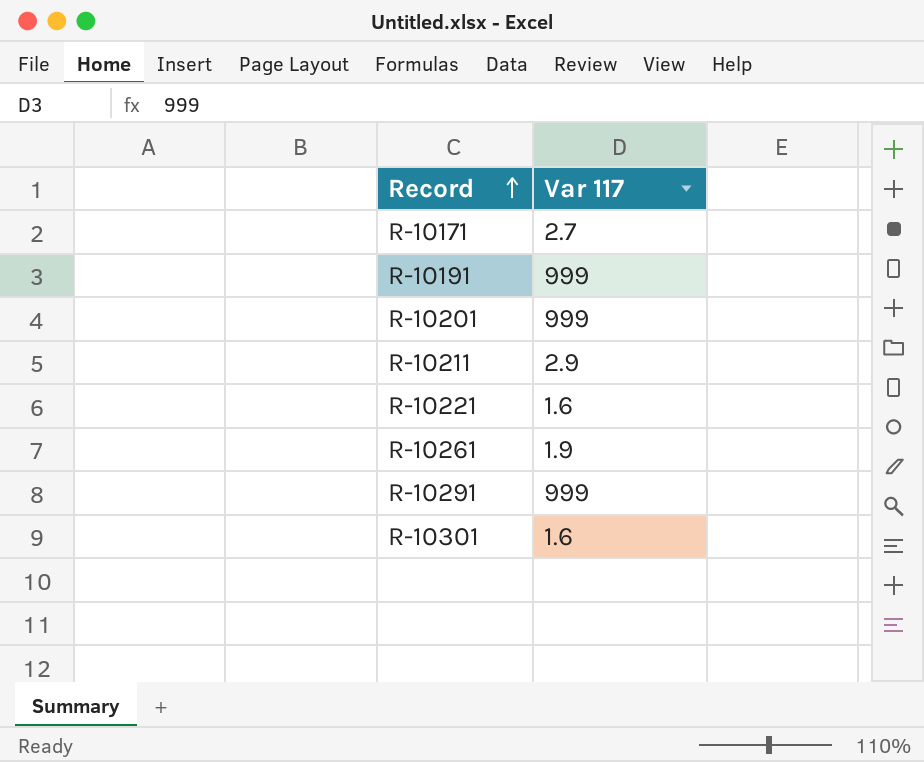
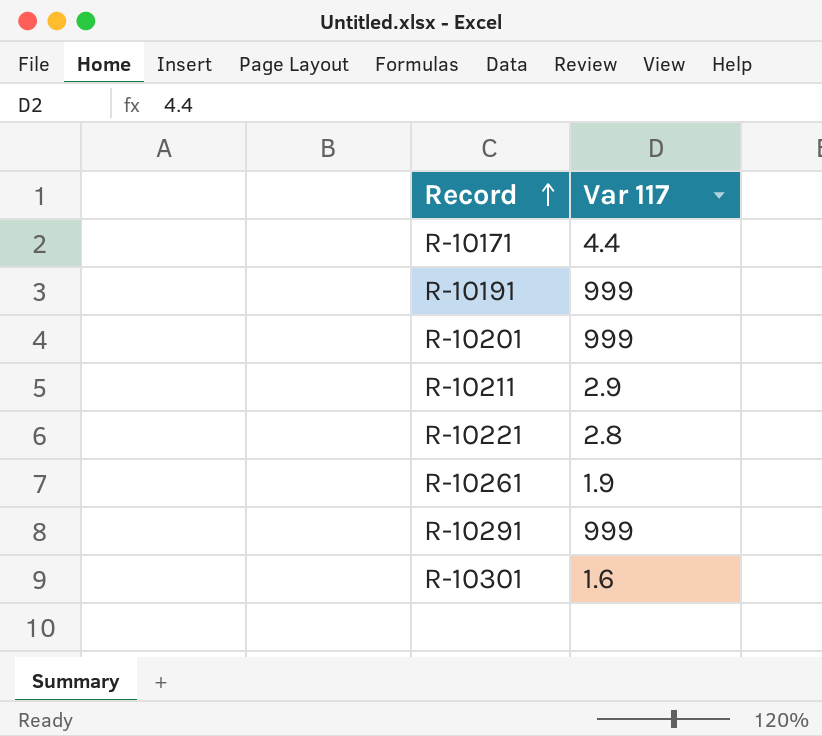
R-10171 | Var 117: 2.7 -> 4.4
R-10221 | Var 117: 1.6 -> 2.8

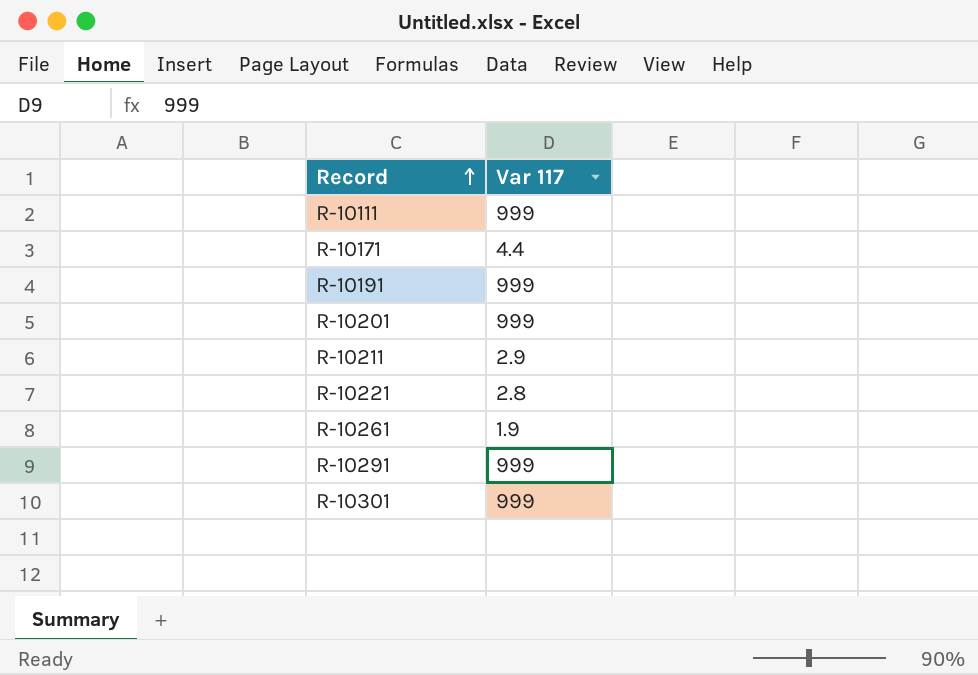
row R-10111: none -> 999
R-10301 | Var 117: 1.6 -> 999

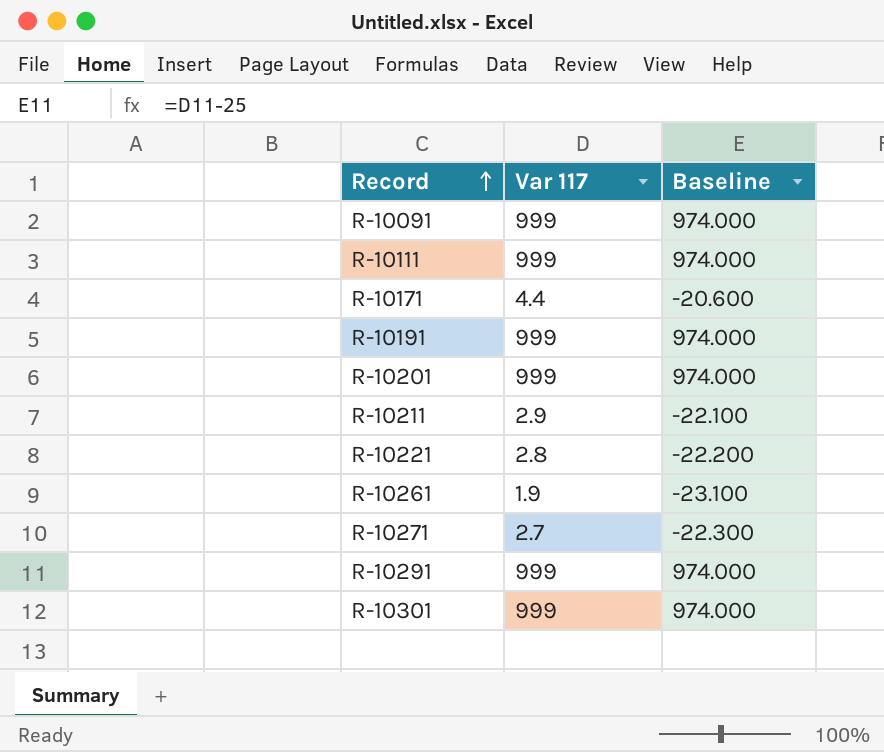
column Baseline | formula: none -> [Var 117] - 25
row R-10091: none -> 999 | 974.000
row R-10271: none -> 2.7 | -22.300

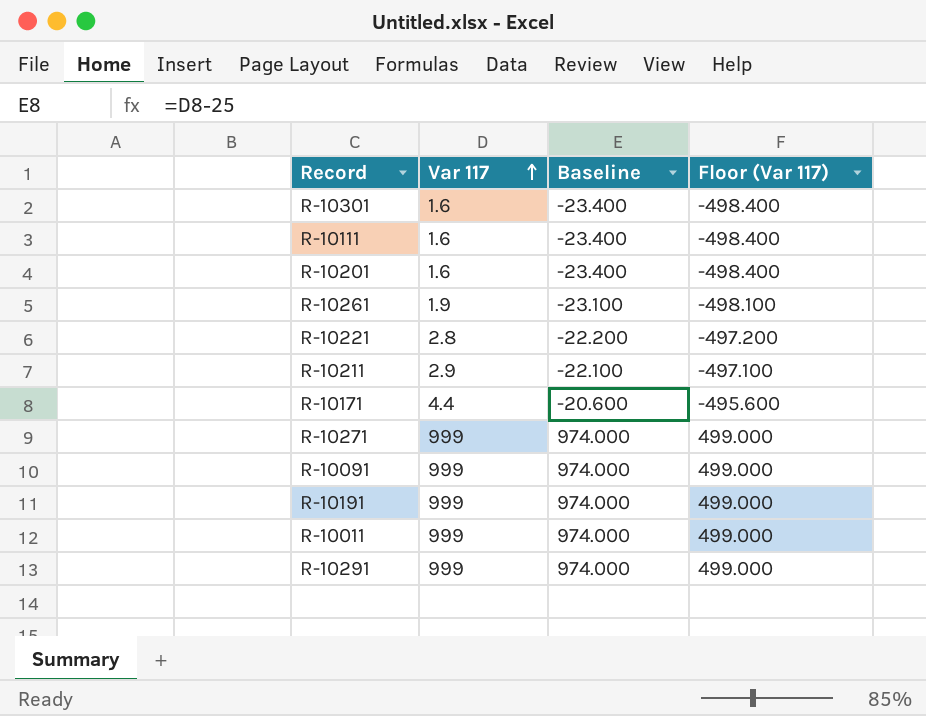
row order: Record ascending -> Var 117 ascending
column Floor (Var 117) | formula: none -> [Var 117] - 500
R-10301 | Var 117: 999 -> 1.6
R-10301 | Baseline: 974.000 -> -23.400
R-10111 | Var 117: 999 -> 1.6
R-10111 | Baseline: 974.000 -> -23.400
R-10201 | Var 117: 999 -> 1.6
R-10201 | Baseline: 974.000 -> -23.400
R-10271 | Var 117: 2.7 -> 999
R-10271 | Baseline: -22.300 -> 974.000
row R-10011: none -> 999 | 974.000 | 499.000

